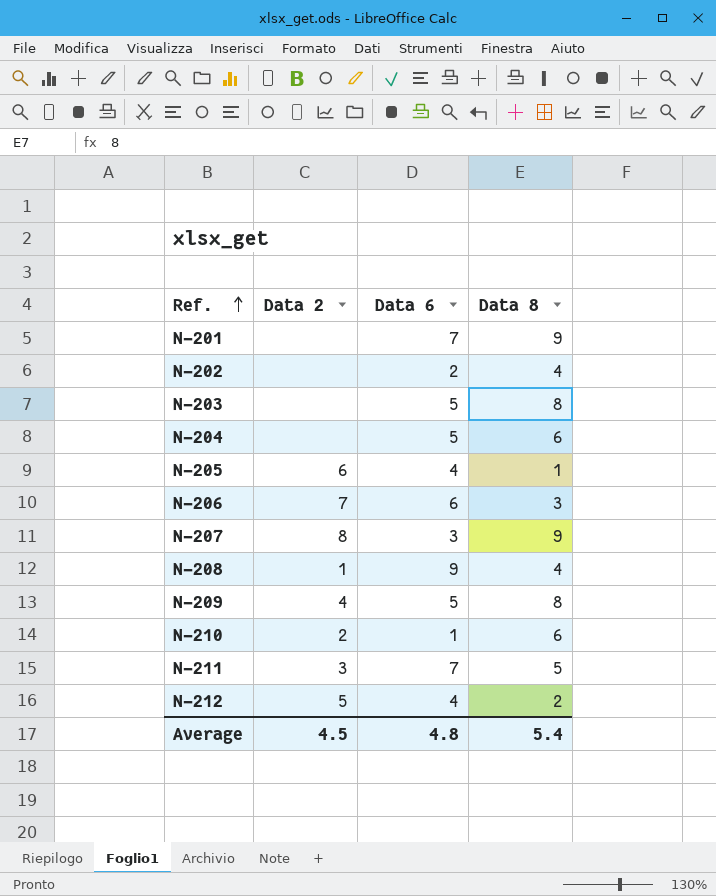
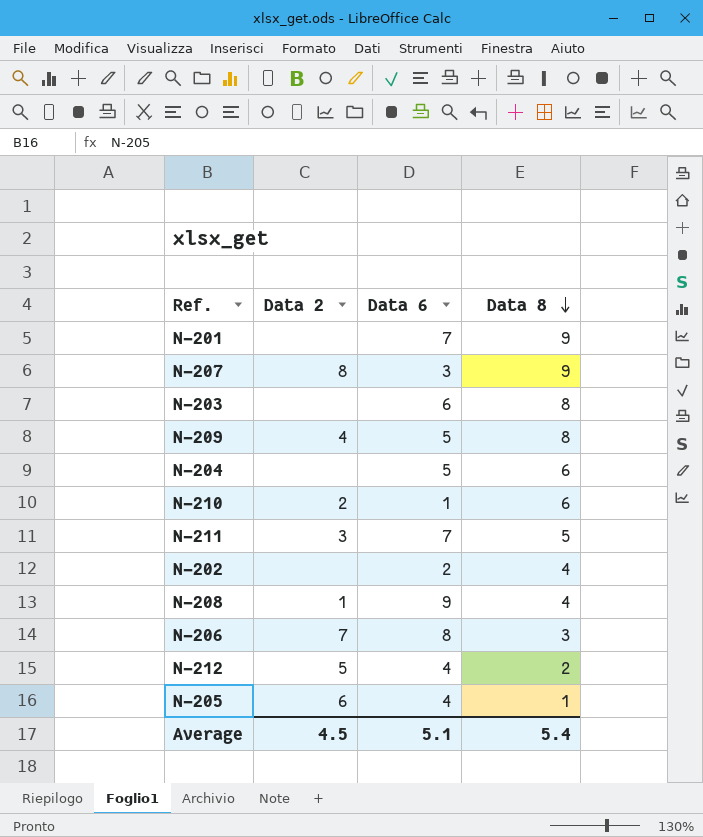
row order: Ref. ascending -> Data 8 descending
N-203 | Data 6: 5 -> 6
N-206 | Data 6: 6 -> 8
Average | Data 6: 4.8 -> 5.1

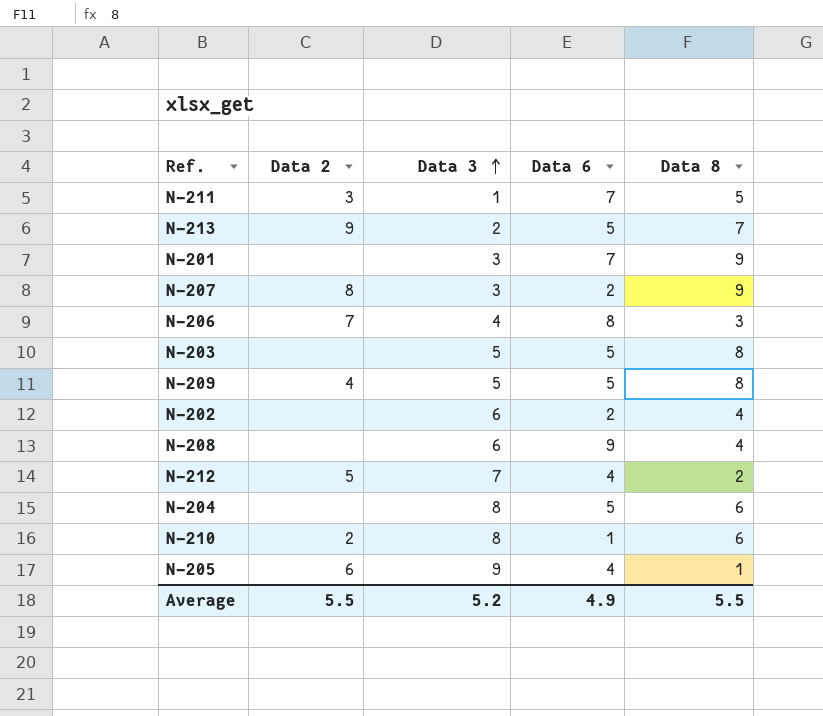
row order: Data 8 descending -> Data 3 ascending
column Data 3 | position: none -> 3
row N-213: none -> 9 | 2 | 5 | 7
N-207 | Data 6: 3 -> 2
N-203 | Data 6: 6 -> 5
N-208 | Data 2: 1 -> none
Average | Data 2: 4.5 -> 5.5
Average | Data 6: 5.1 -> 4.9
Average | Data 8: 5.4 -> 5.5

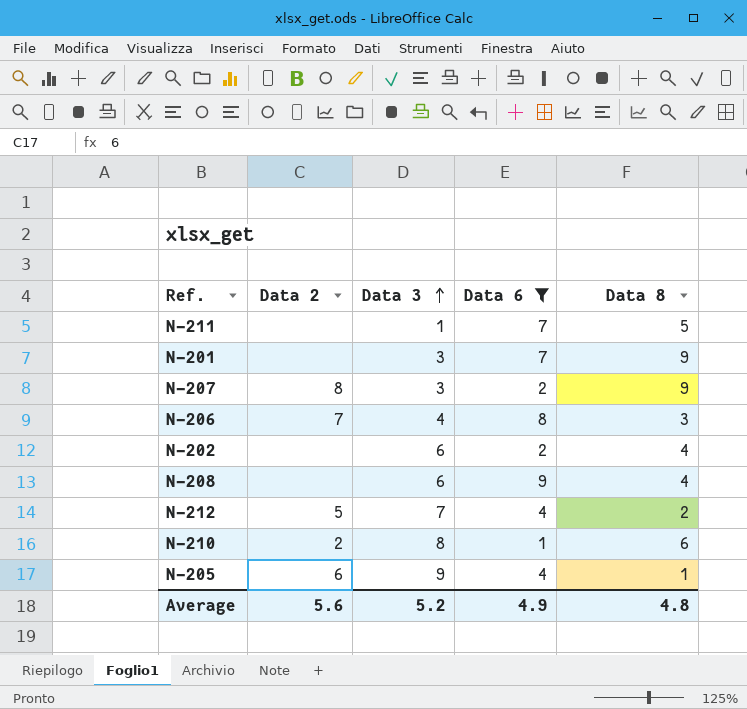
filter: none -> Data 6 != 5
N-211 | Data 2: 3 -> none
Average | Data 2: 5.5 -> 5.6
Average | Data 8: 5.5 -> 4.8

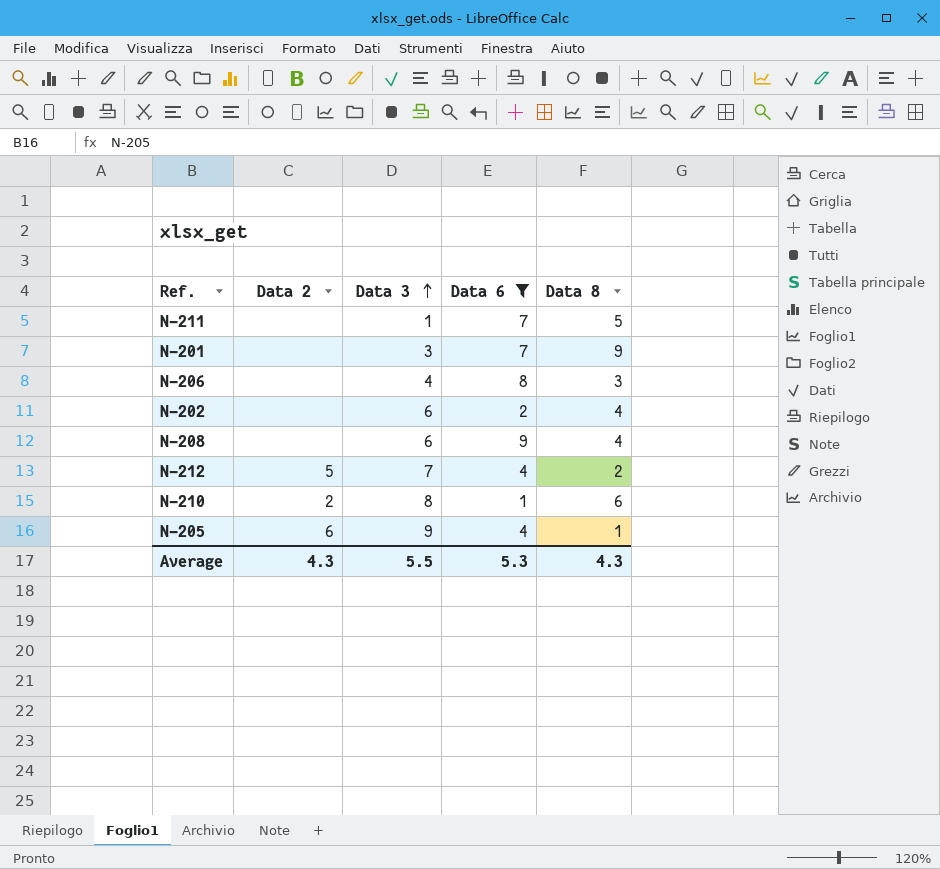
row N-207: 8 | 3 | 2 | 9 -> none
N-206 | Data 2: 7 -> none
Average | Data 2: 5.6 -> 4.3
Average | Data 3: 5.2 -> 5.5
Average | Data 6: 4.9 -> 5.3
Average | Data 8: 4.8 -> 4.3

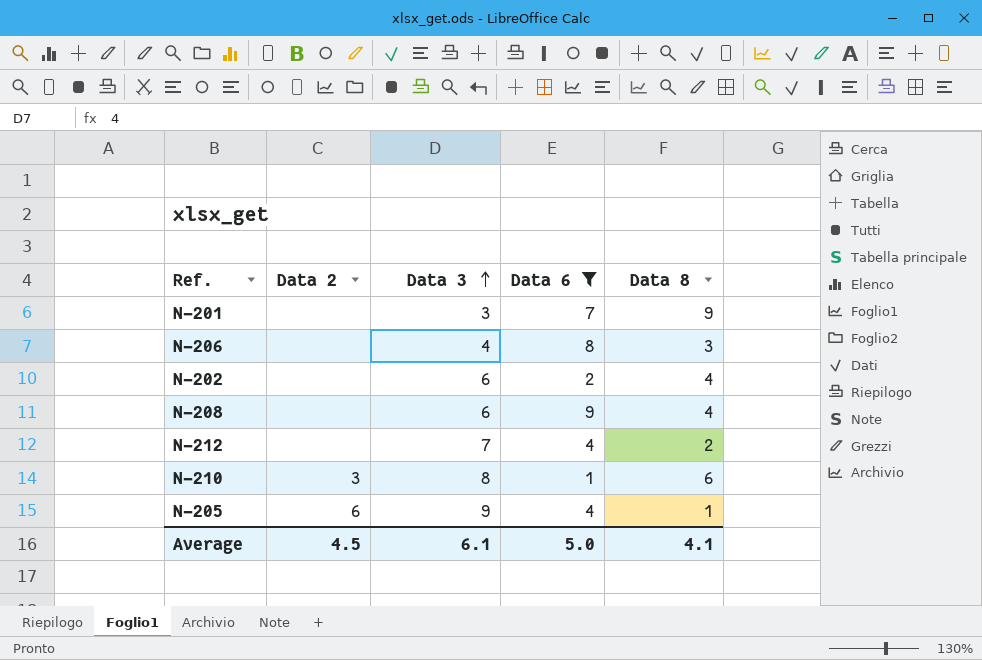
row N-211: none | 1 | 7 | 5 -> none
N-212 | Data 2: 5 -> none
N-210 | Data 2: 2 -> 3
Average | Data 2: 4.3 -> 4.5
Average | Data 3: 5.5 -> 6.1
Average | Data 6: 5.3 -> 5.0
Average | Data 8: 4.3 -> 4.1

